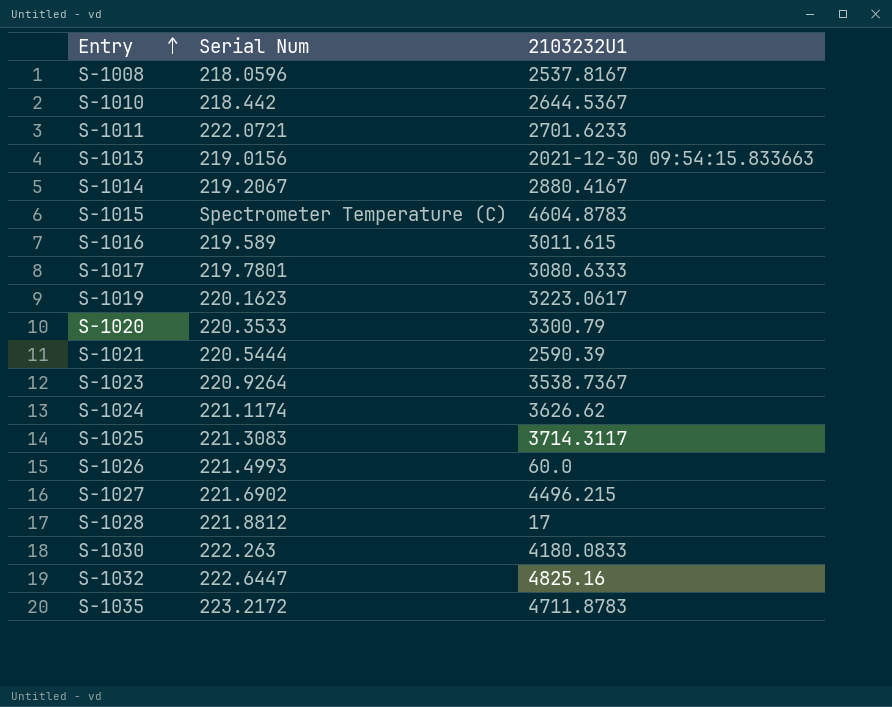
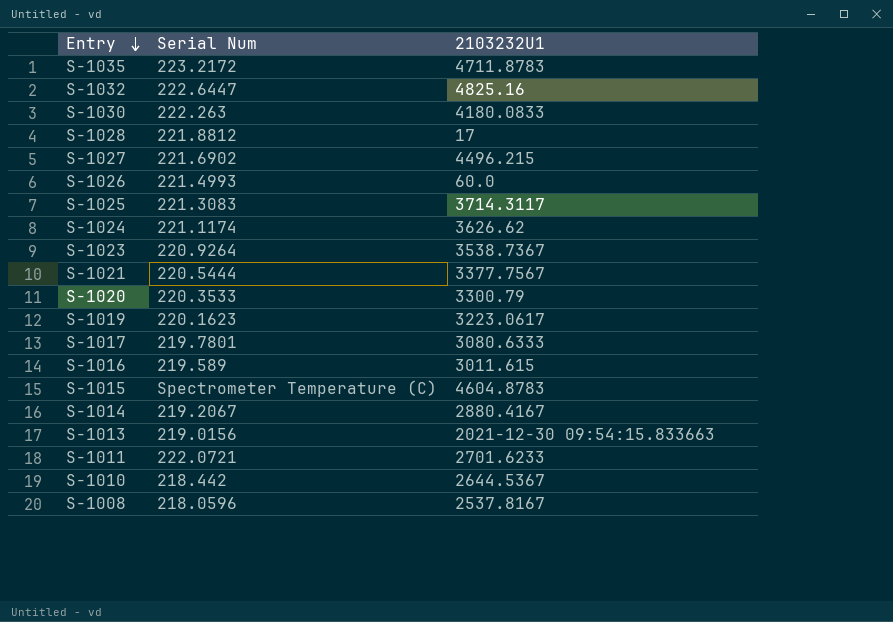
row order: Entry ascending -> Entry descending
S-1021 | 2103232U1: 2590.39 -> 3377.7567

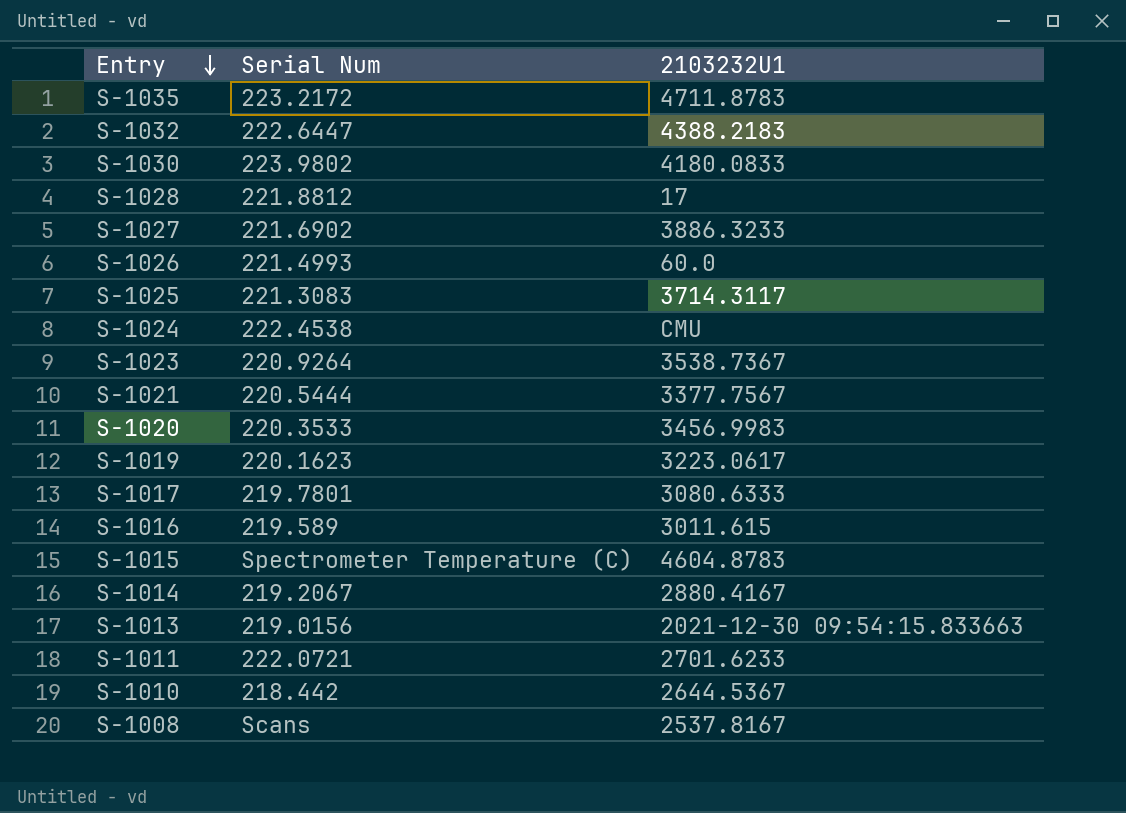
S-1032 | 2103232U1: 4825.16 -> 4388.2183
S-1030 | Serial Num: 222.263 -> 223.9802
S-1027 | 2103232U1: 4496.215 -> 3886.3233
S-1024 | Serial Num: 221.1174 -> 222.4538
S-1024 | 2103232U1: 3626.62 -> CMU
S-1020 | 2103232U1: 3300.79 -> 3456.9983
S-1008 | Serial Num: 218.0596 -> Scans

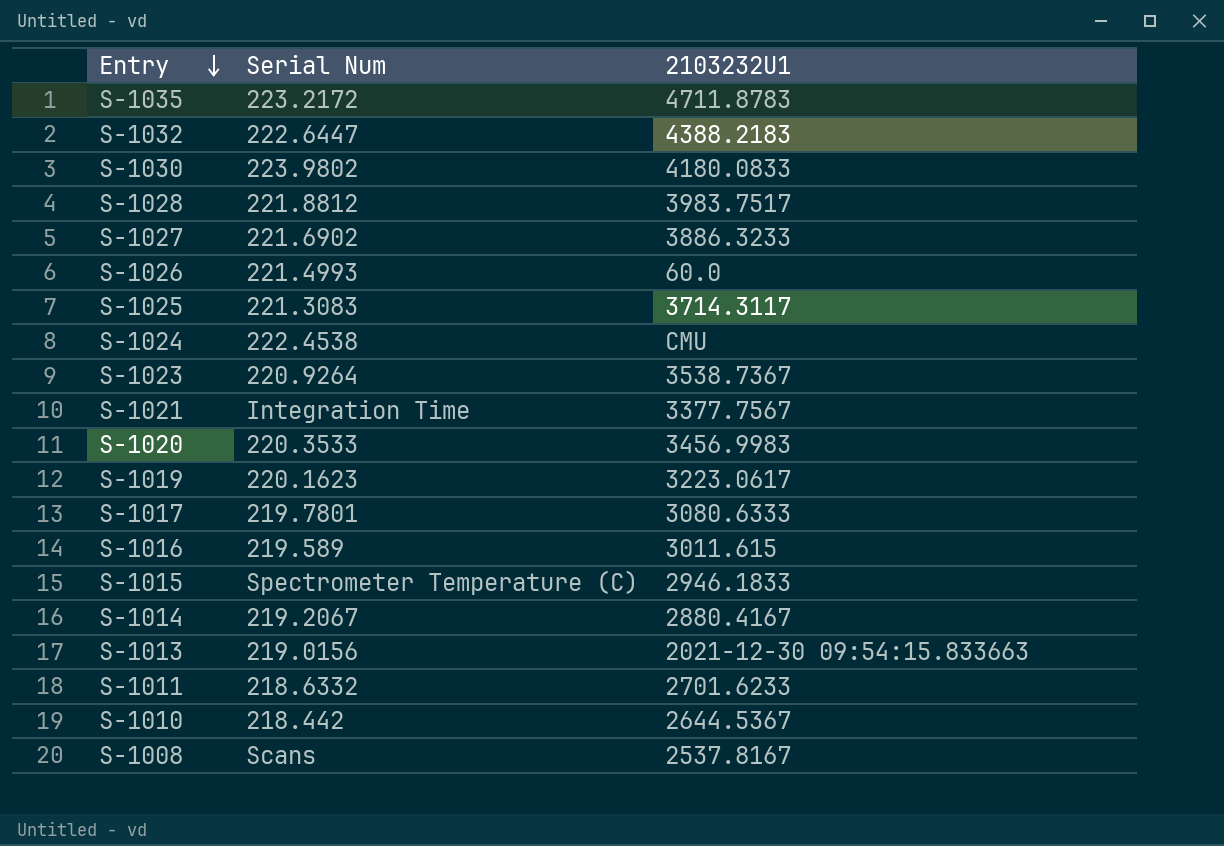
S-1028 | 2103232U1: 17 -> 3983.7517
S-1021 | Serial Num: 220.5444 -> Integration Time
S-1015 | 2103232U1: 4604.8783 -> 2946.1833
S-1011 | Serial Num: 222.0721 -> 218.6332

